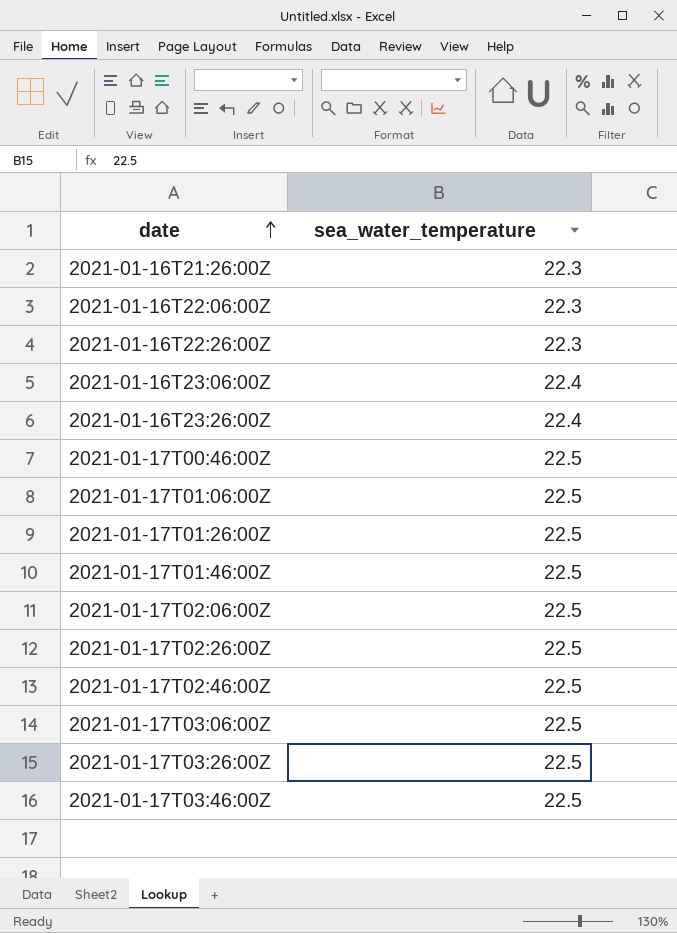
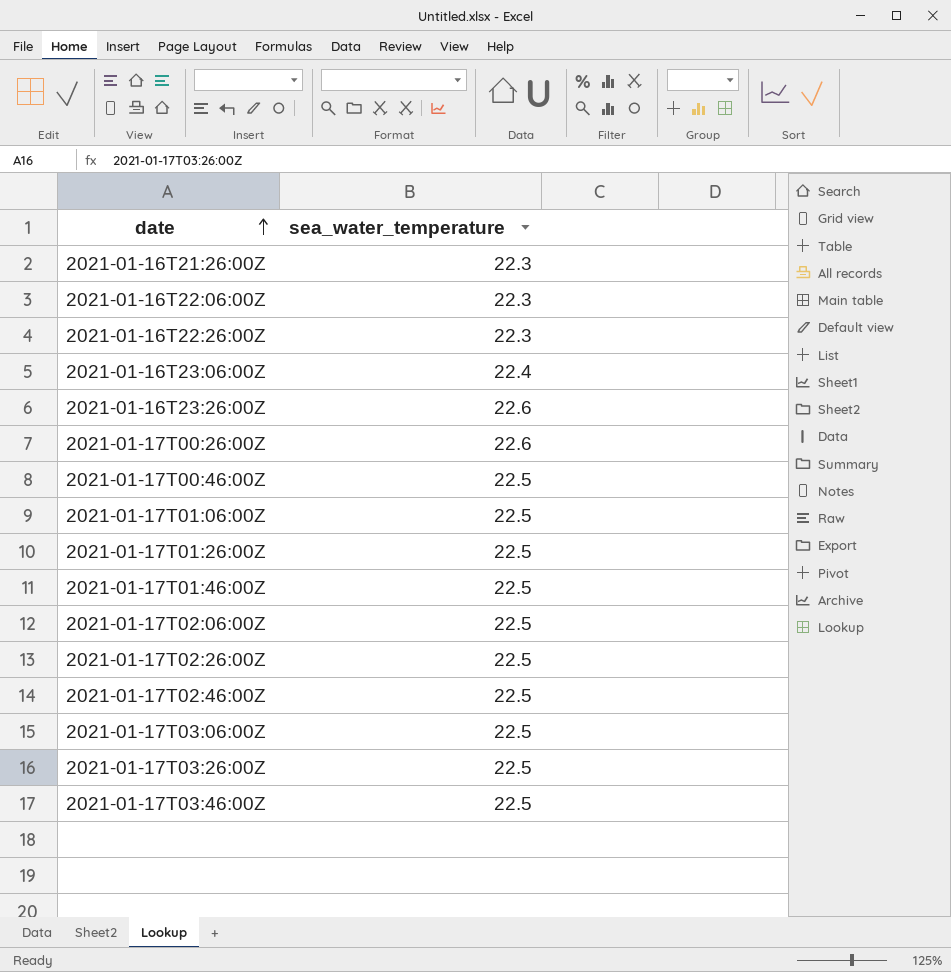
2021-01-16T23:26:00Z | sea_water_temperature: 22.4 -> 22.6
row 2021-01-17T00:26:00Z: none -> 22.6

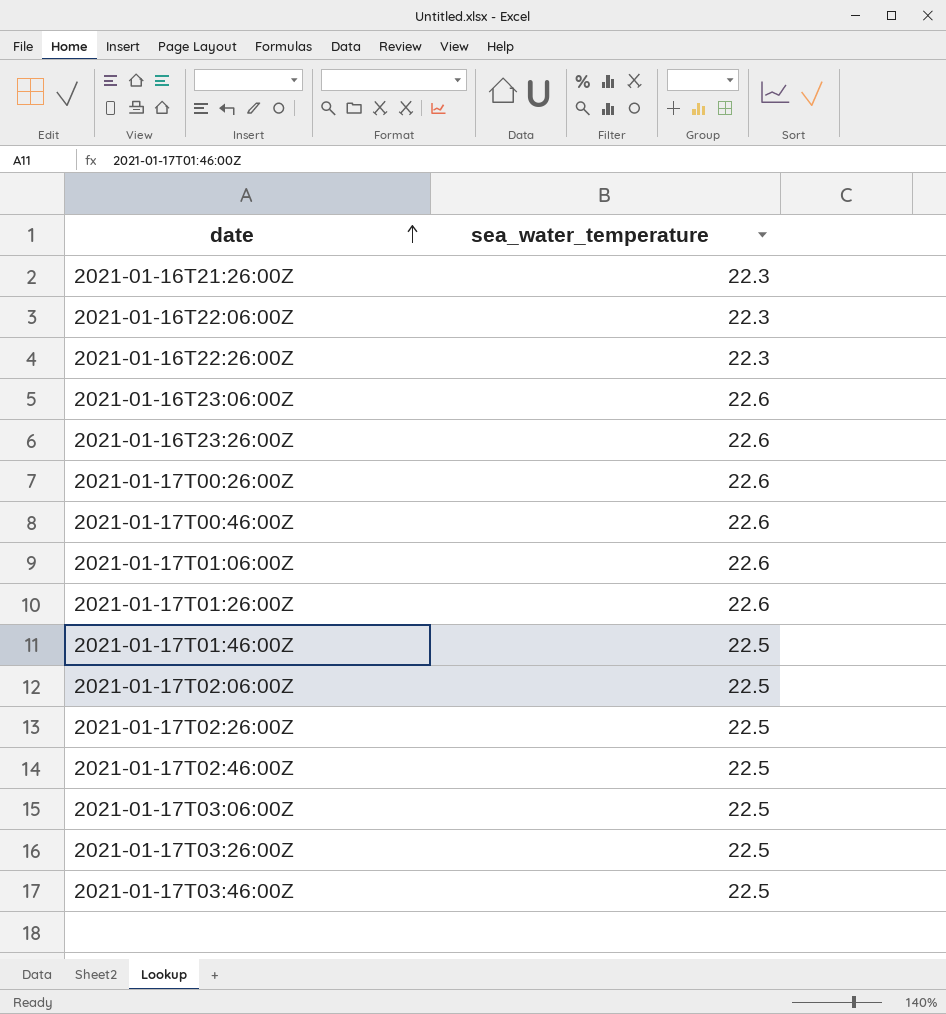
2021-01-16T23:06:00Z | sea_water_temperature: 22.4 -> 22.6
2021-01-17T00:46:00Z | sea_water_temperature: 22.5 -> 22.6
2021-01-17T01:06:00Z | sea_water_temperature: 22.5 -> 22.6
2021-01-17T01:26:00Z | sea_water_temperature: 22.5 -> 22.6

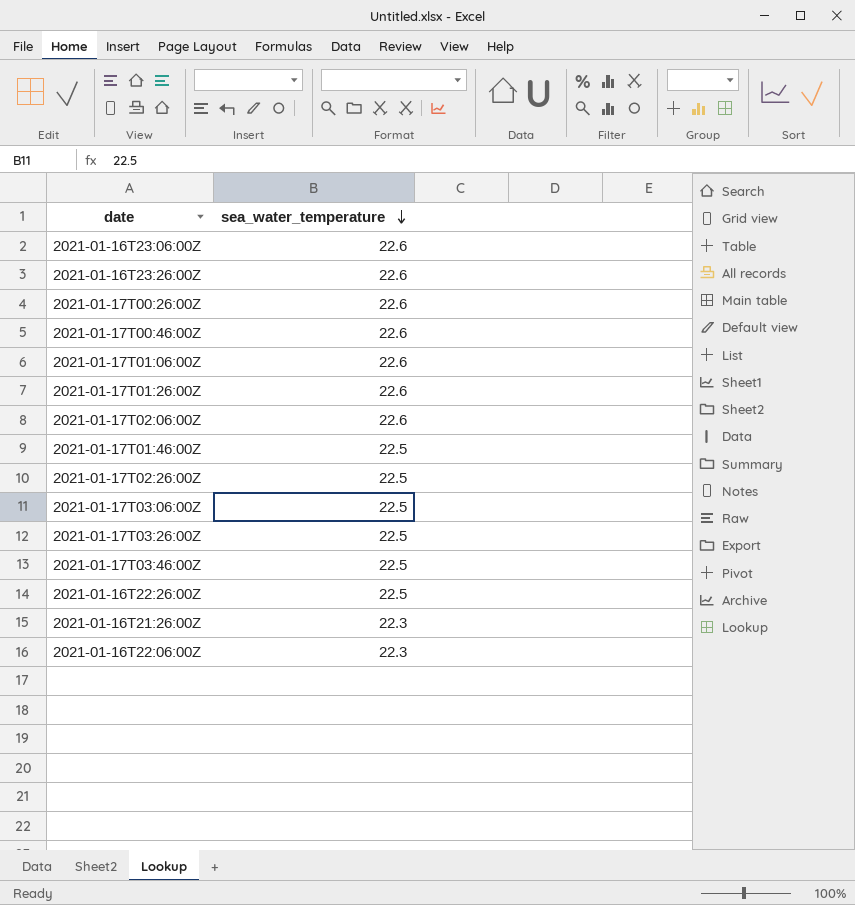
row order: date ascending -> sea_water_temperature descending
row 2021-01-17T02:46:00Z: 22.5 -> none
2021-01-17T02:06:00Z | sea_water_temperature: 22.5 -> 22.6
2021-01-16T22:26:00Z | sea_water_temperature: 22.3 -> 22.5

